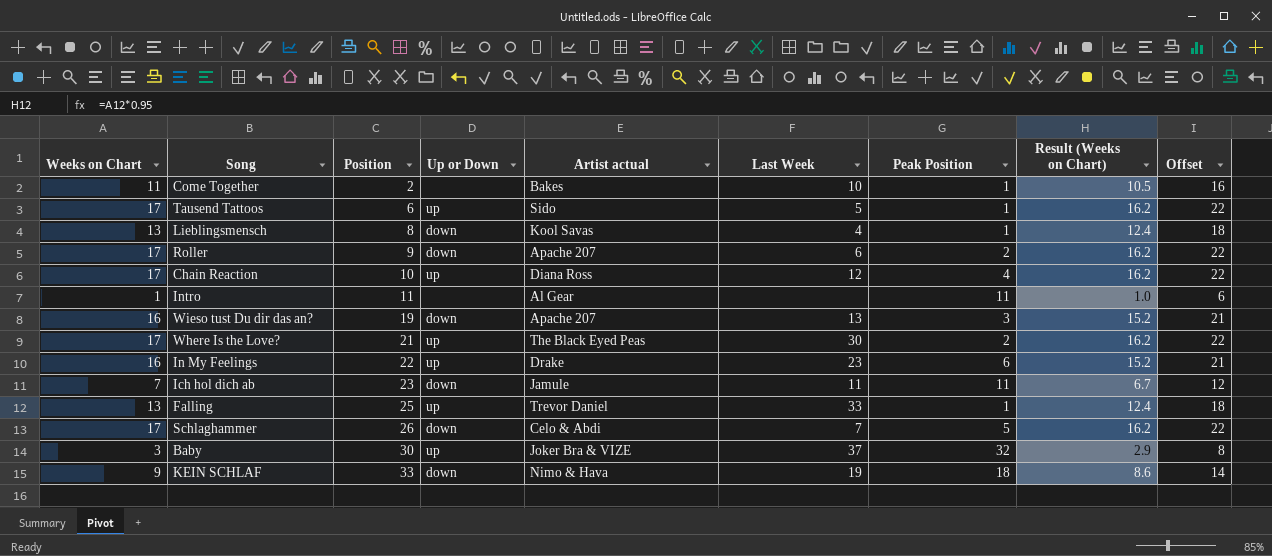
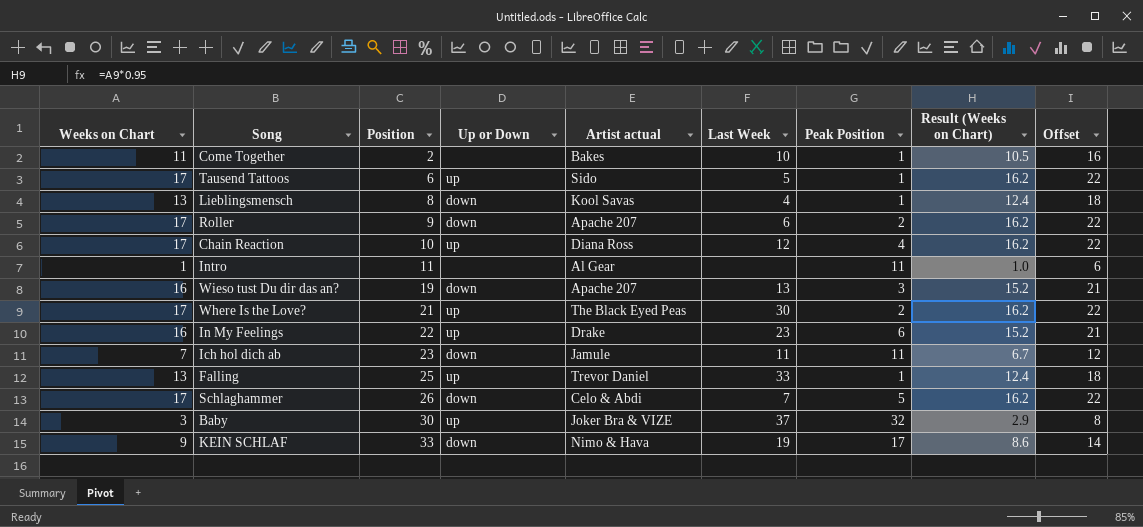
KEIN SCHLAF | Peak Position: 18 -> 17

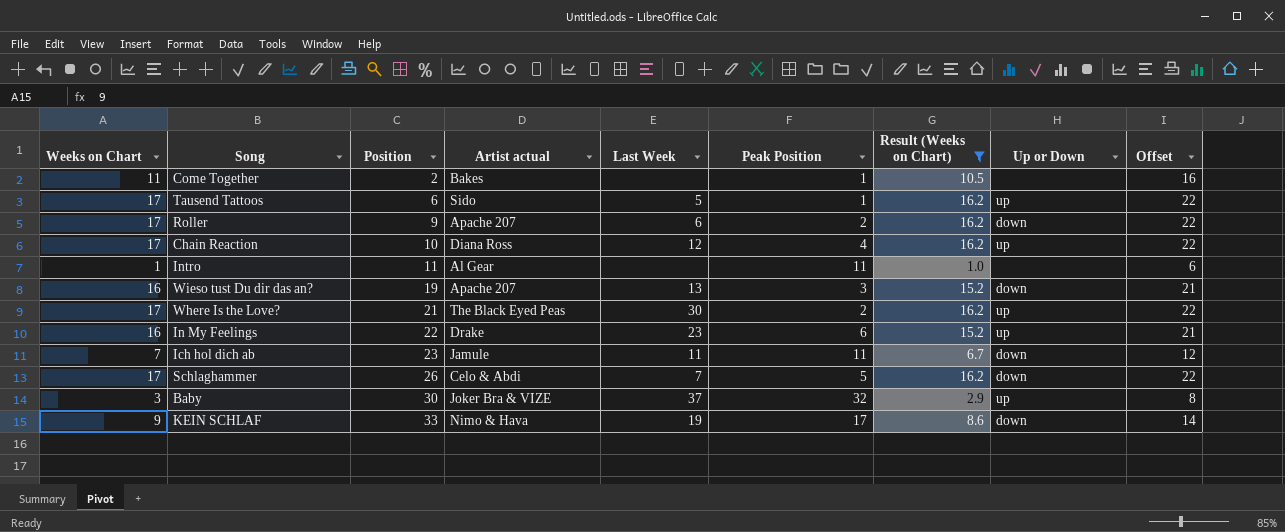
filter: none -> Result (Weeks on Chart) != 12.4
column Up or Down | position: 4 -> 8
Come Together | Last Week: 10 -> none

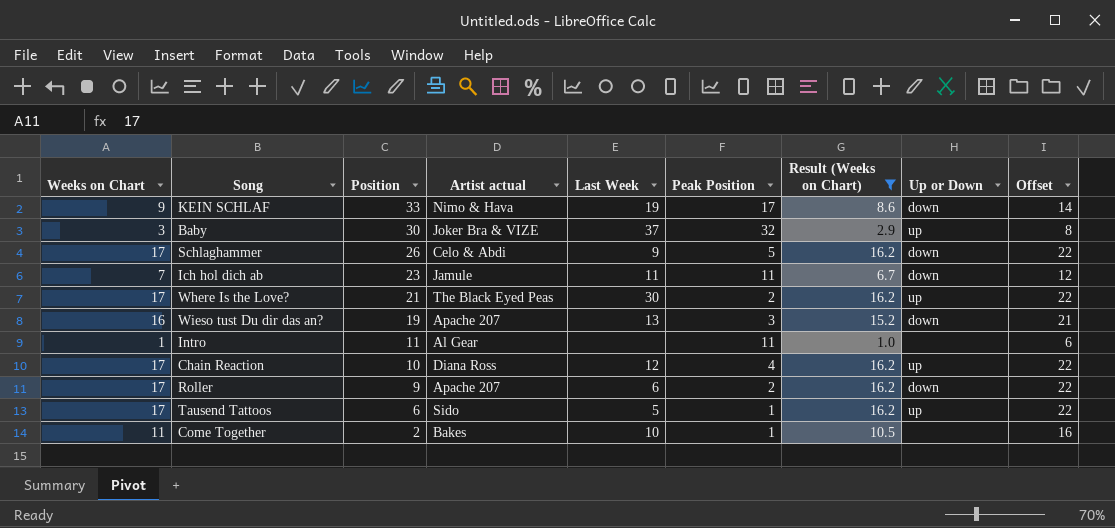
row order: Position ascending -> Position descending
row In My Feelings: 16 | 22 | Drake | 23 | 6 | 15.2 | up | 21 -> none
Schlaghammer | Last Week: 7 -> 9
Come Together | Last Week: none -> 10

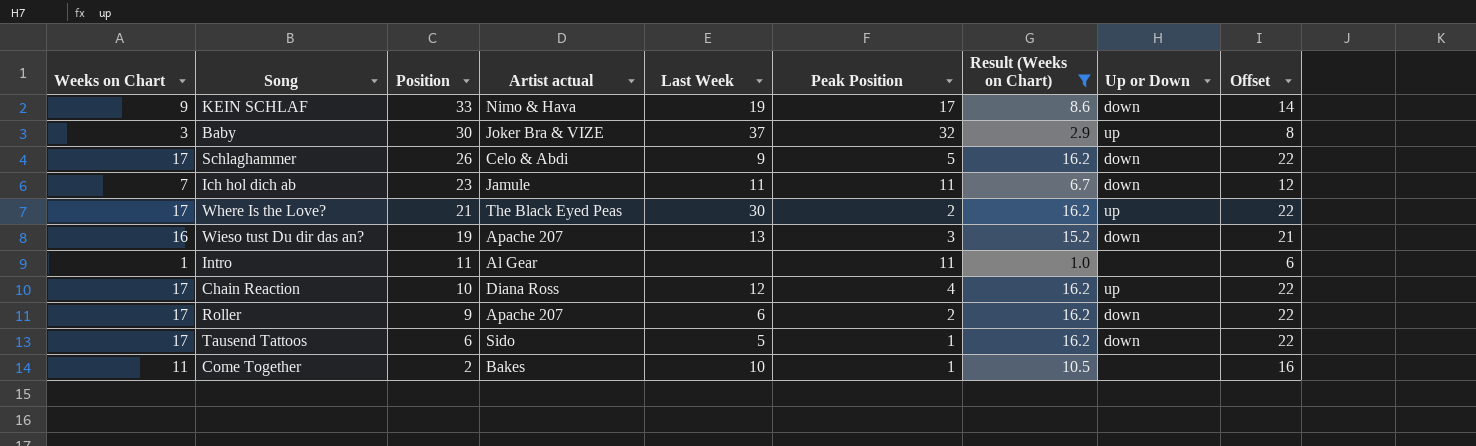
Tausend Tattoos | Up or Down: up -> down

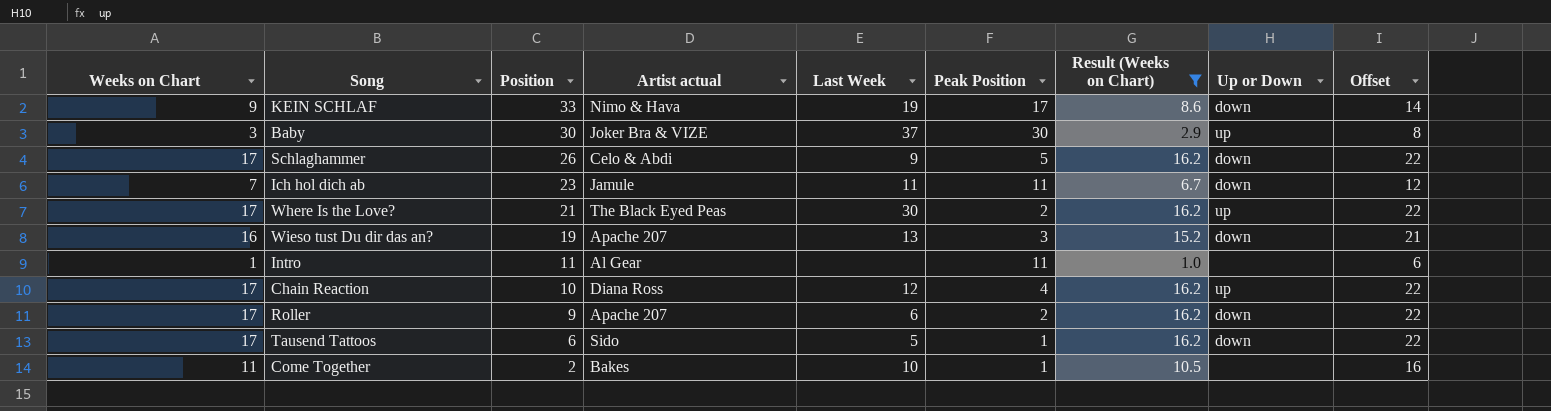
Baby | Peak Position: 32 -> 30

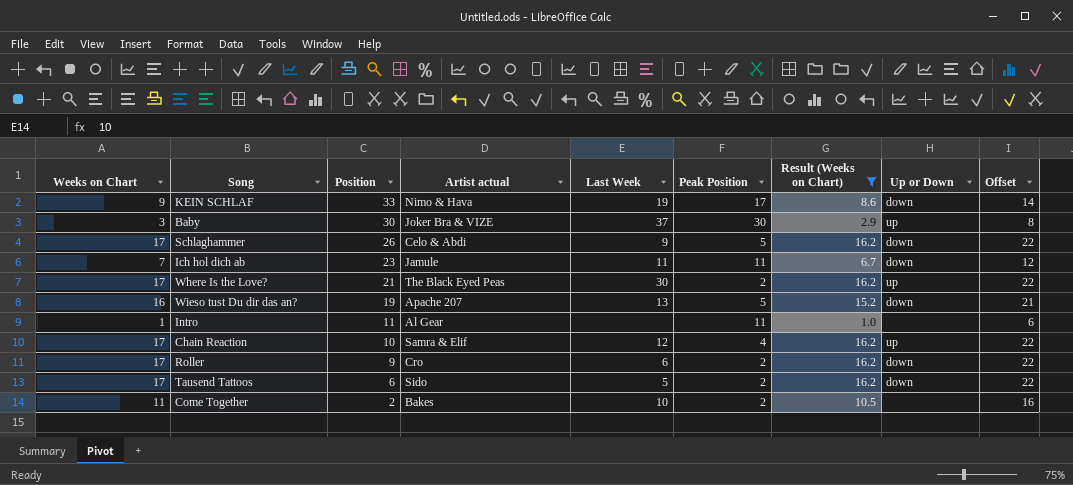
Wieso tust Du dir das an? | Peak Position: 3 -> 5
Chain Reaction | Artist actual: Diana Ross -> Samra & Elif
Roller | Artist actual: Apache 207 -> Cro
Tausend Tattoos | Peak Position: 1 -> 2
Come Together | Peak Position: 1 -> 2

